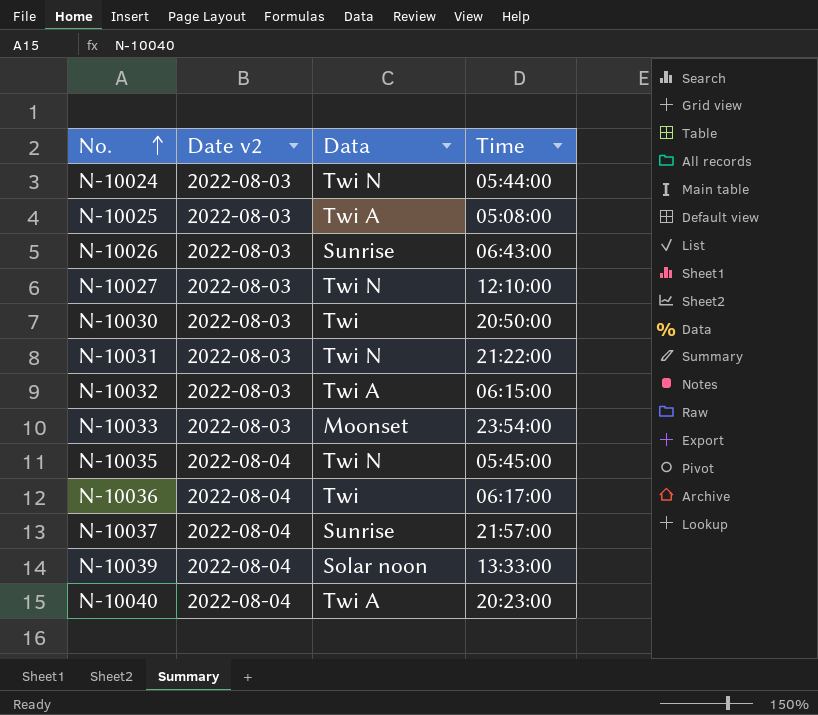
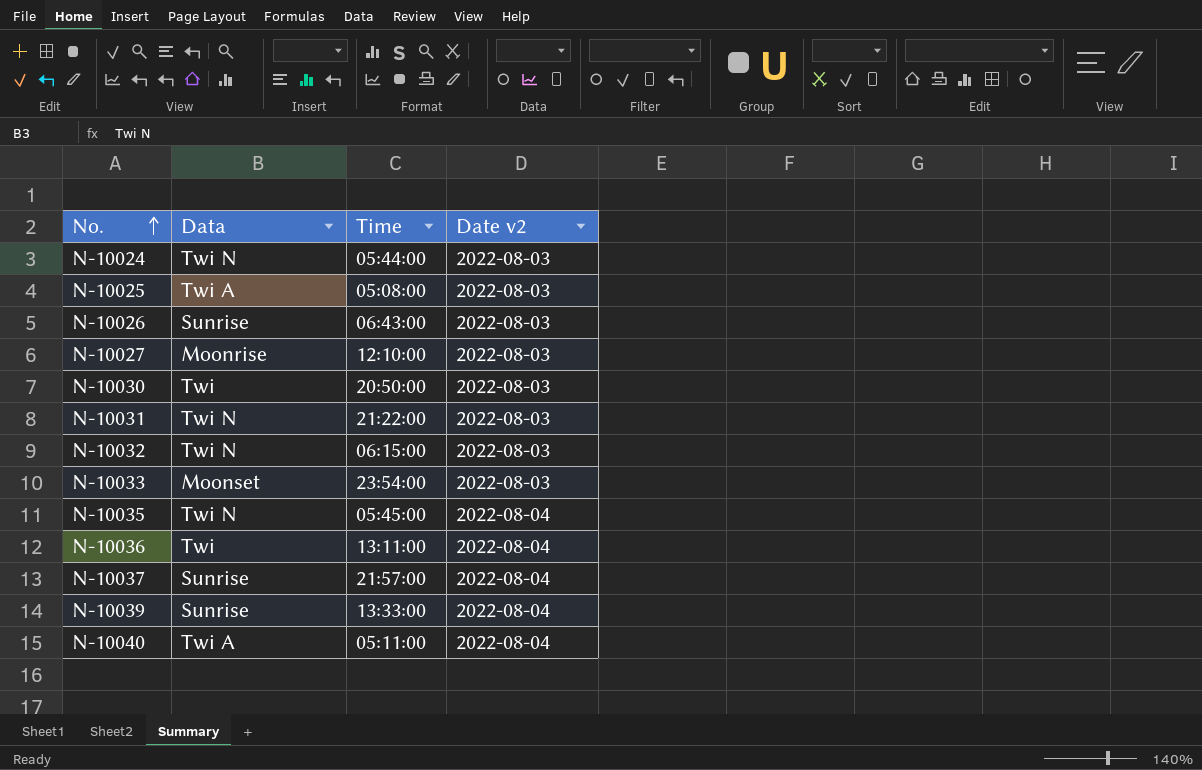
column Date v2 | position: 2 -> 4
N-10027 | Data: Twi N -> Moonrise
N-10032 | Data: Twi A -> Twi N
N-10036 | Time: 06:17:00 -> 13:11:00
N-10039 | Data: Solar noon -> Sunrise
N-10040 | Time: 20:23:00 -> 05:11:00

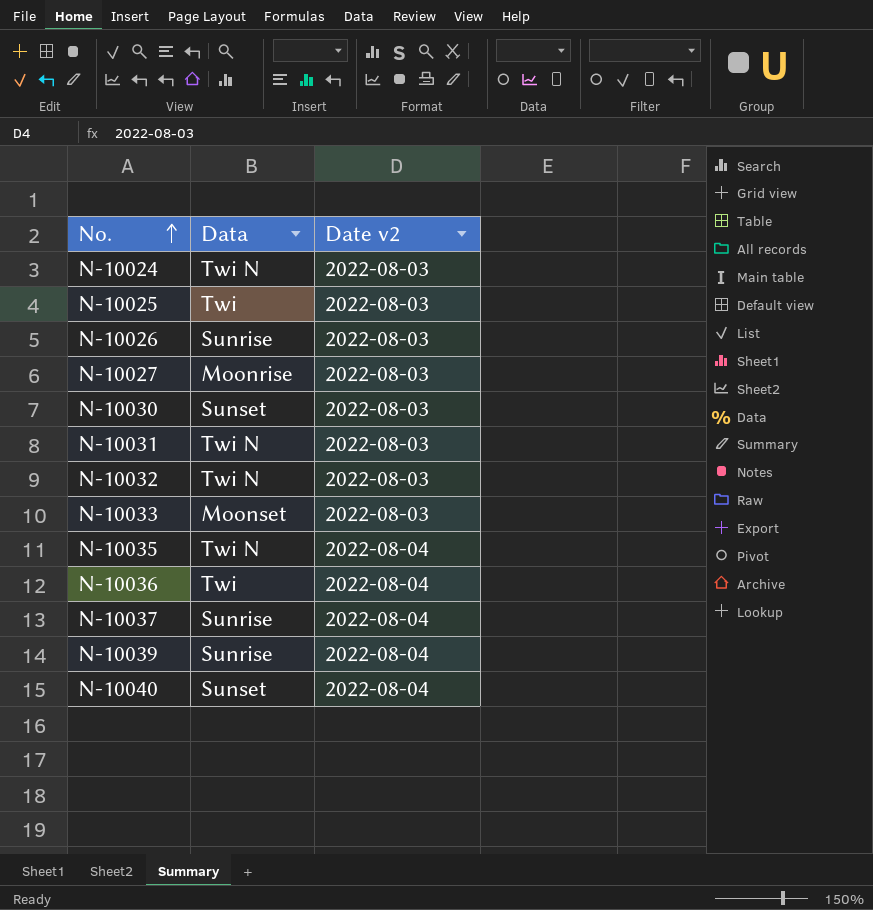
column Time | position: 3 -> none
N-10025 | Data: Twi A -> Twi
N-10030 | Data: Twi -> Sunset
N-10040 | Data: Twi A -> Sunset

